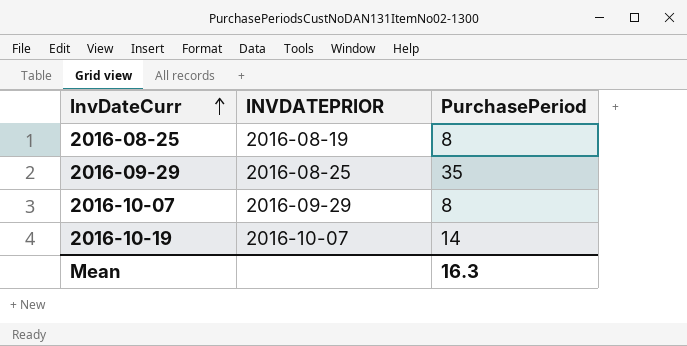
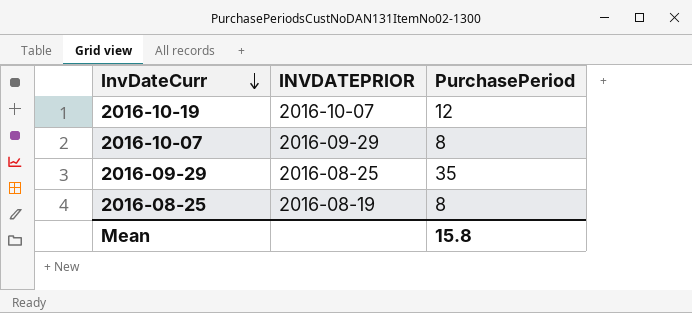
row order: InvDateCurr ascending -> InvDateCurr descending
2016-10-19 | PurchasePeriod: 14 -> 12
Mean | PurchasePeriod: 16.3 -> 15.8

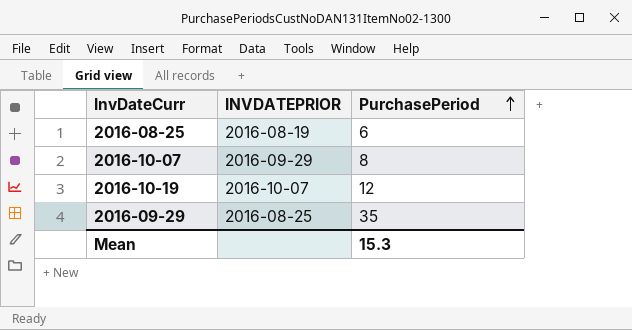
row order: InvDateCurr descending -> PurchasePeriod ascending
2016-08-25 | PurchasePeriod: 8 -> 6
Mean | PurchasePeriod: 15.8 -> 15.3

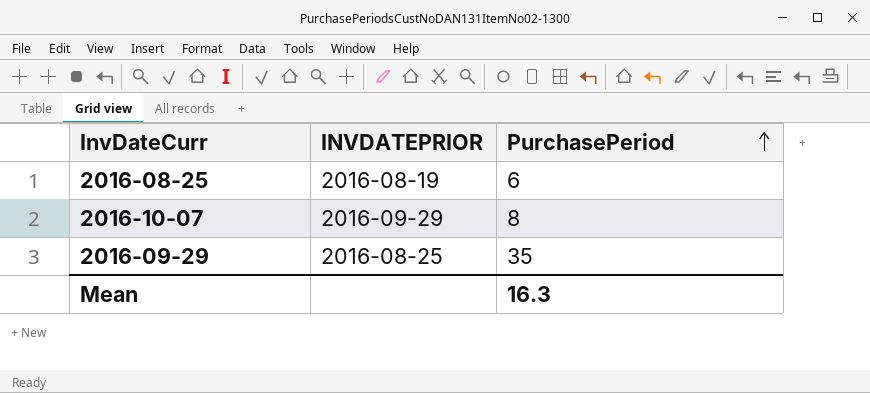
row 2016-10-19: 2016-10-07 | 12 -> none
Mean | PurchasePeriod: 15.3 -> 16.3

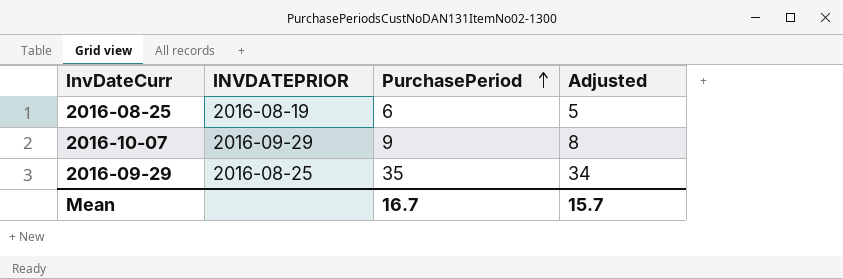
column Adjusted | formula: none -> [PurchasePeriod] - 1
2016-10-07 | PurchasePeriod: 8 -> 9
Mean | PurchasePeriod: 16.3 -> 16.7

